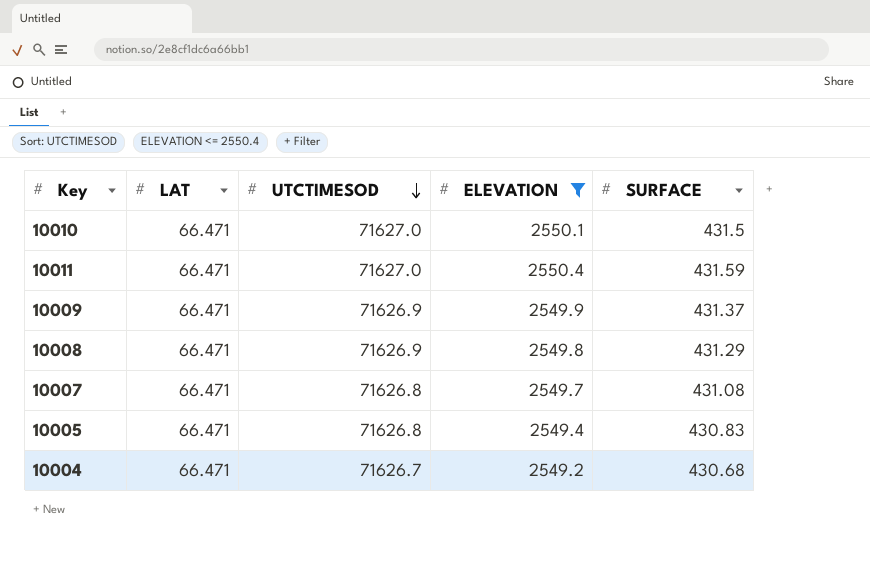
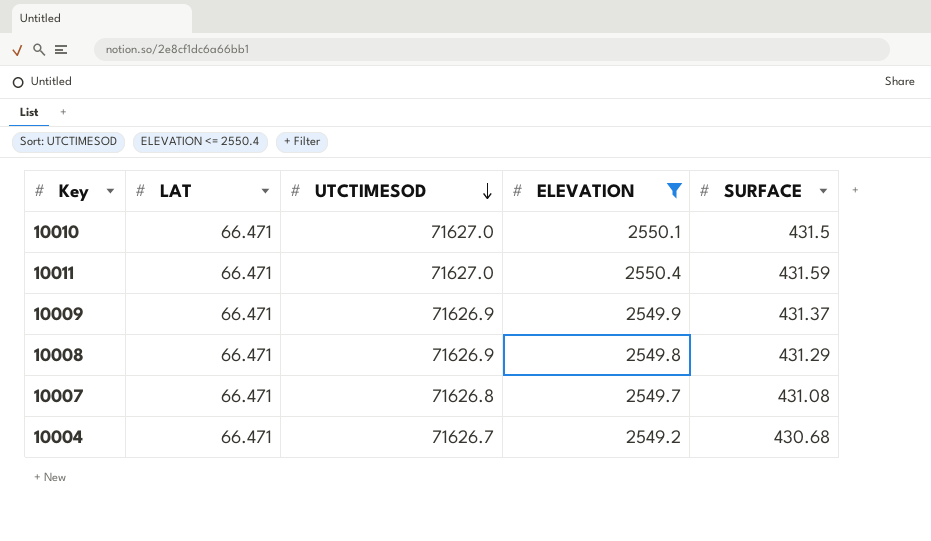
row 10005: 66.471 | 71626.8 | 2549.4 | 430.83 -> none

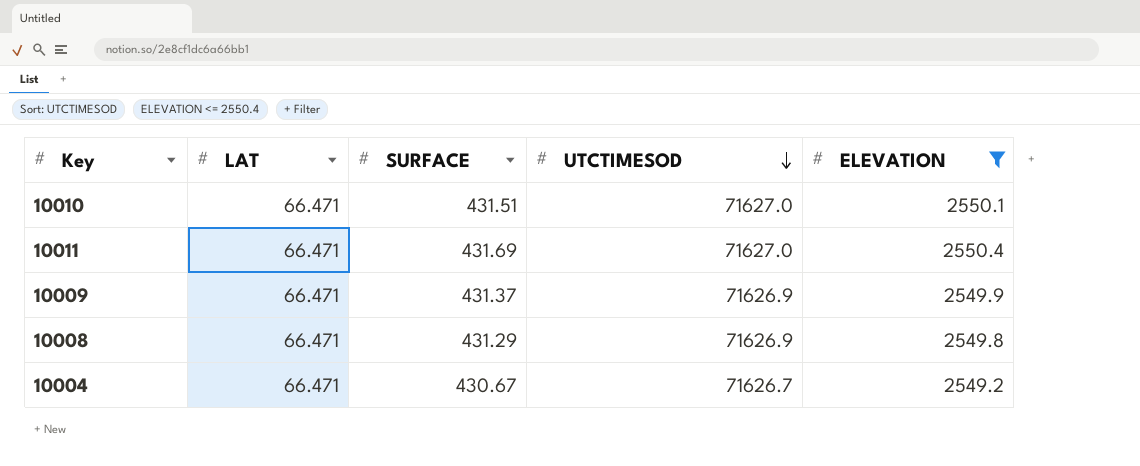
column SURFACE | position: 5 -> 3
row 10007: 66.471 | 71626.8 | 2549.7 | 431.08 -> none
10010 | SURFACE: 431.5 -> 431.51
10011 | SURFACE: 431.59 -> 431.69
10004 | SURFACE: 430.68 -> 430.67

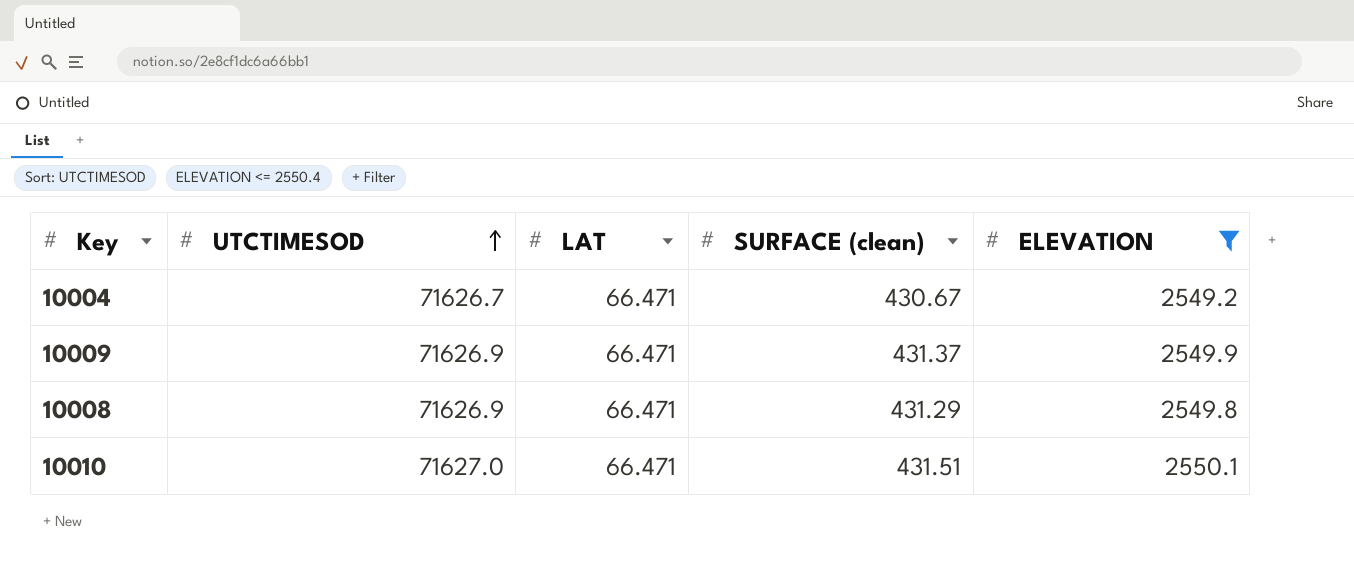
row order: UTCTIMESOD descending -> UTCTIMESOD ascending
column UTCTIMESOD | position: 4 -> 2
column name: SURFACE -> SURFACE (clean)
row 10011: 66.471 | 431.69 | 71627.0 | 2550.4 -> none

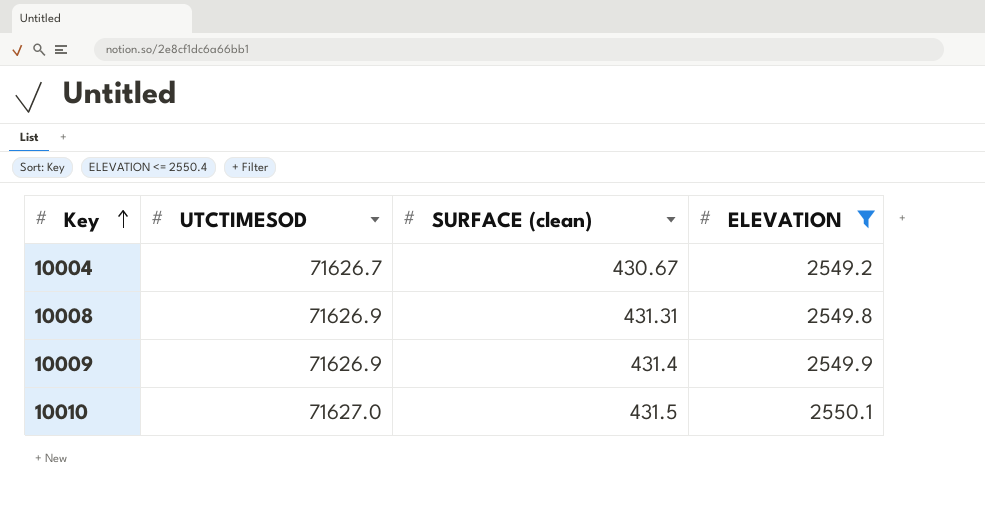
row order: UTCTIMESOD ascending -> Key ascending
column LAT | position: 3 -> none
10008 | SURFACE (clean): 431.29 -> 431.31
10009 | SURFACE (clean): 431.37 -> 431.4
10010 | SURFACE (clean): 431.51 -> 431.5

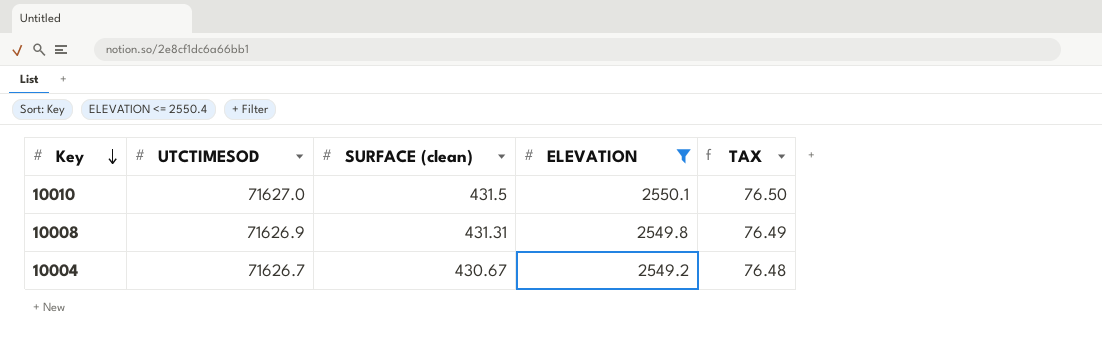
row order: Key ascending -> Key descending
column TAX | formula: none -> [ELEVATION] * 0.03
row 10009: 71626.9 | 431.4 | 2549.9 -> none

